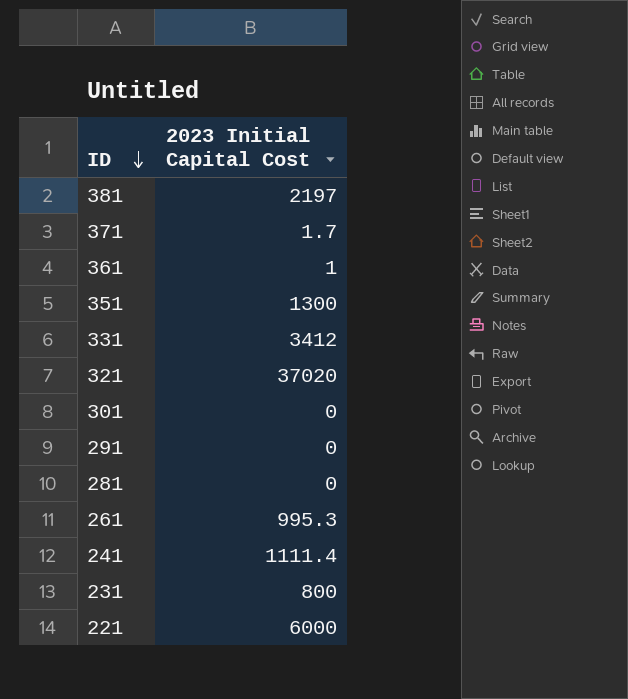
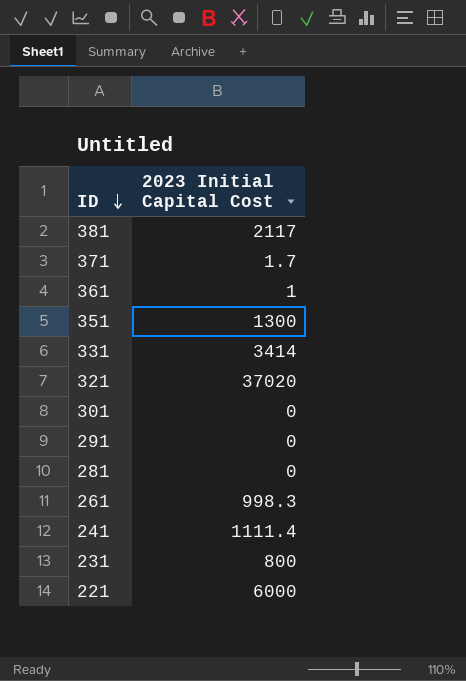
381 | 2023 Initial Capital Cost: 2197 -> 2117
331 | 2023 Initial Capital Cost: 3412 -> 3414
261 | 2023 Initial Capital Cost: 995.3 -> 998.3

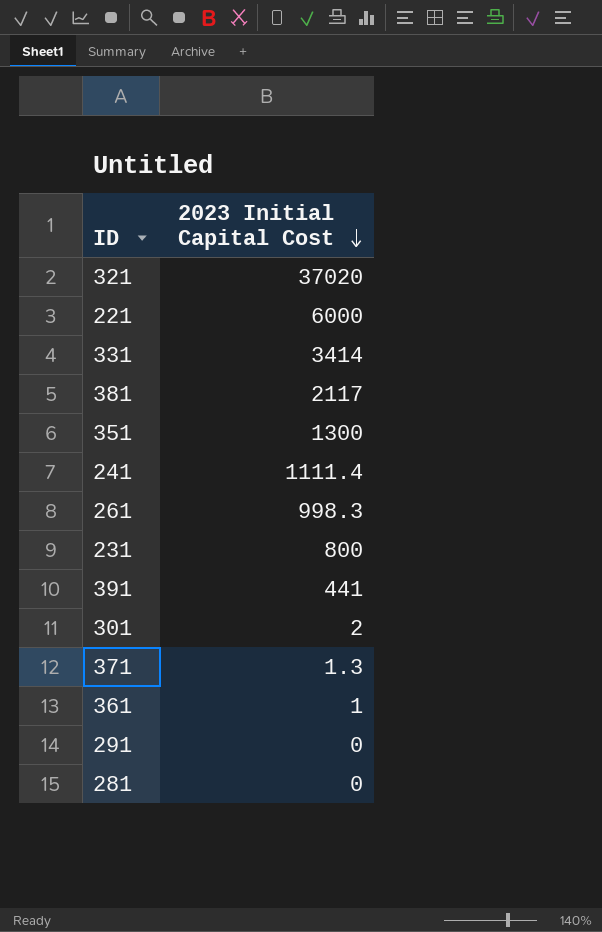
row order: ID descending -> 2023 Initial Capital Cost descending
row 391: none -> 441
301 | 2023 Initial Capital Cost: 0 -> 2
371 | 2023 Initial Capital Cost: 1.7 -> 1.3

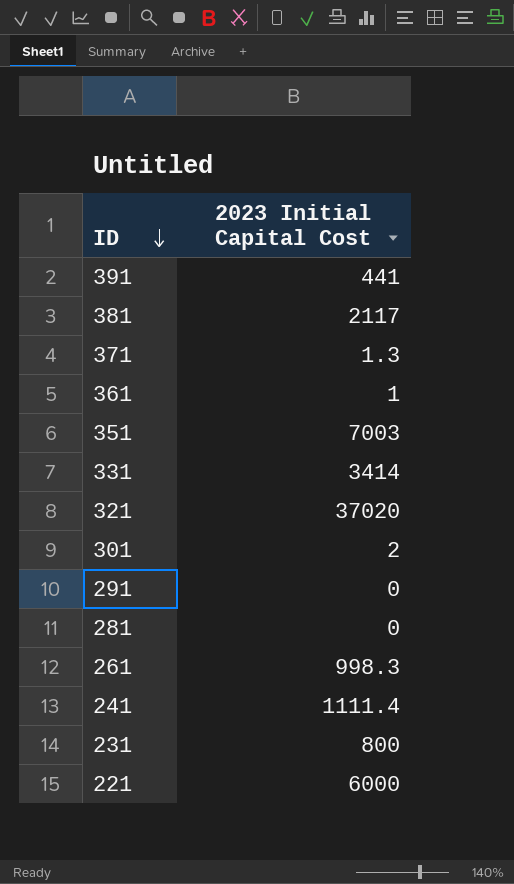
row order: 2023 Initial Capital Cost descending -> ID descending
351 | 2023 Initial Capital Cost: 1300 -> 7003

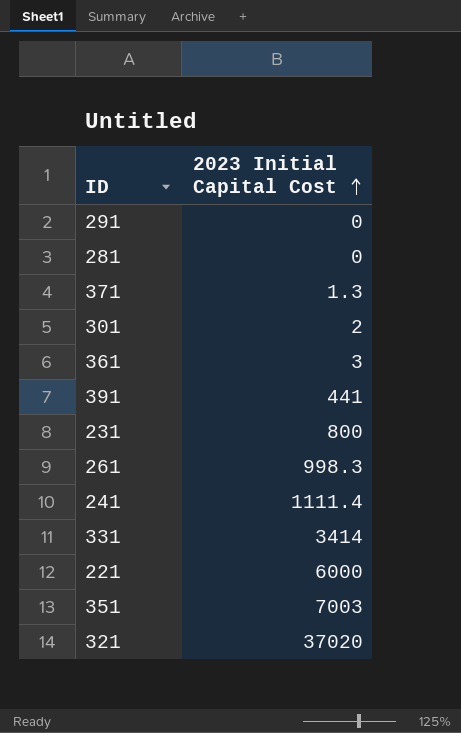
row order: ID descending -> 2023 Initial Capital Cost ascending
row 381: 2117 -> none
361 | 2023 Initial Capital Cost: 1 -> 3

